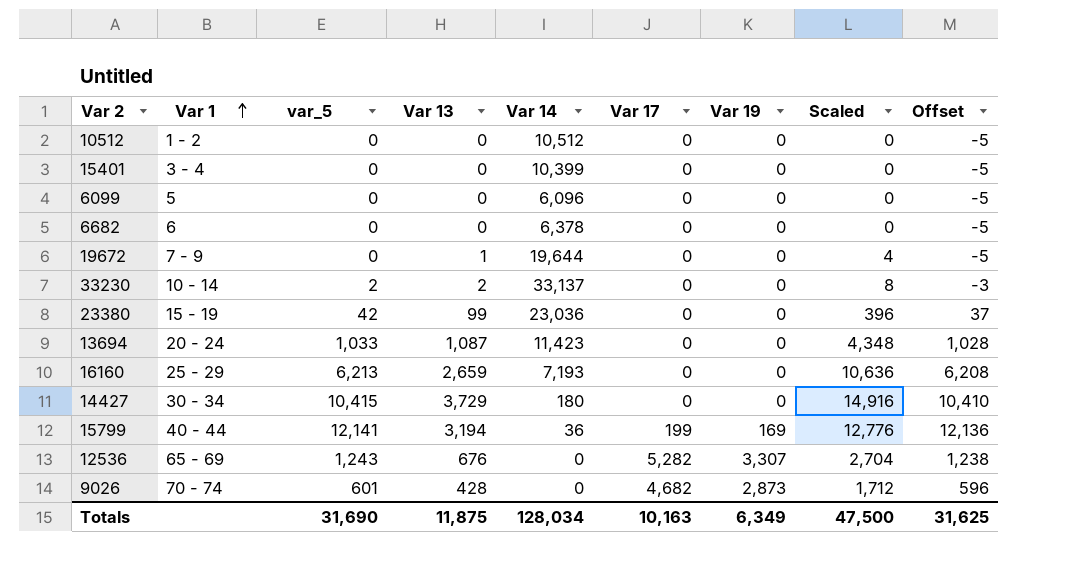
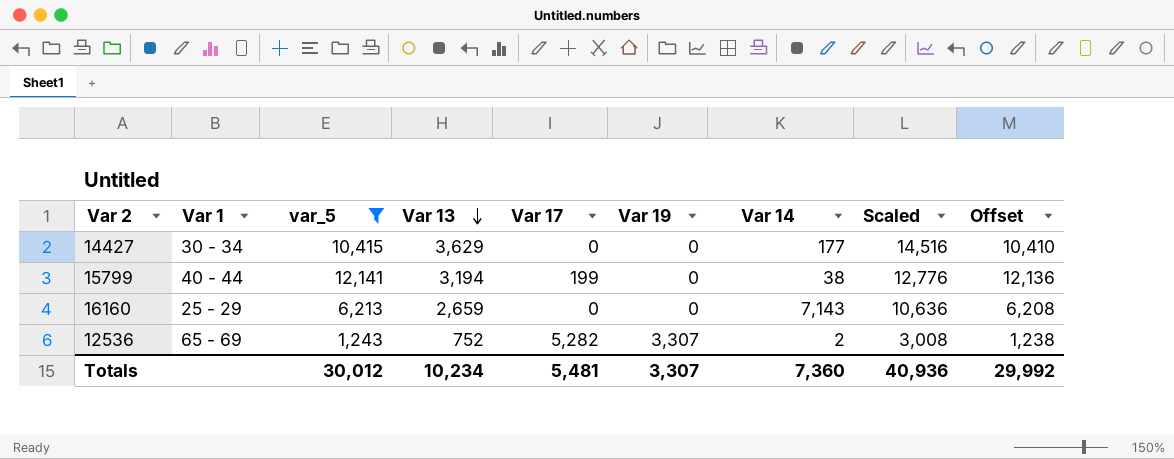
filter: none -> var_5 >= 1,243
row order: Var 1 ascending -> Var 13 descending
column Var 14 | position: 5 -> 7
14427 | Var 13: 3,729 -> 3,629
14427 | Var 14: 180 -> 177
14427 | Scaled: 14,916 -> 14,516
15799 | Var 19: 169 -> 0
15799 | Var 14: 36 -> 38
16160 | Var 14: 7,193 -> 7,143
12536 | Var 13: 676 -> 752
12536 | Var 14: 0 -> 2
12536 | Scaled: 2,704 -> 3,008
Totals | var_5: 31,690 -> 30,012
Totals | Var 13: 11,875 -> 10,234
Totals | Var 17: 10,163 -> 5,481
Totals | Var 19: 6,349 -> 3,307
Totals | Var 14: 128,034 -> 7,360
Totals | Scaled: 47,500 -> 40,936
Totals | Offset: 31,625 -> 29,992

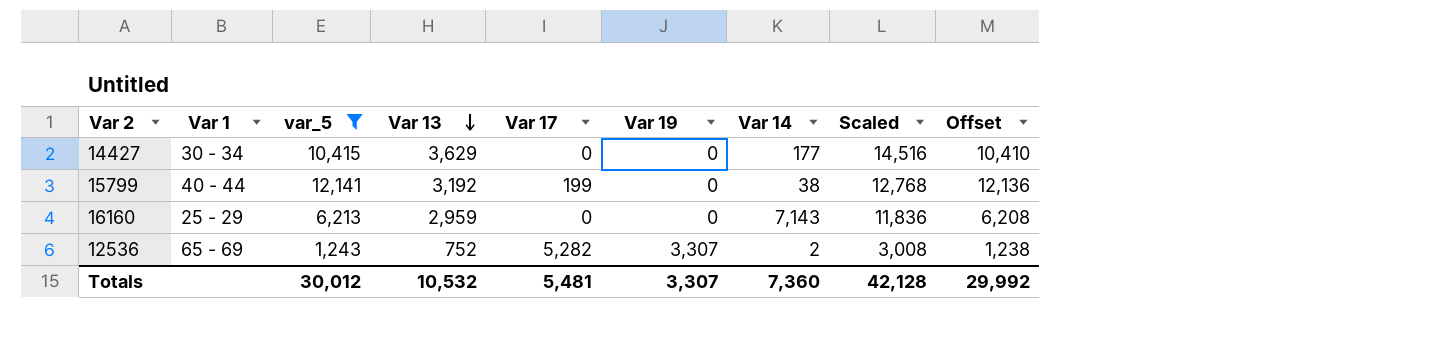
15799 | Var 13: 3,194 -> 3,192
15799 | Scaled: 12,776 -> 12,768
16160 | Var 13: 2,659 -> 2,959
16160 | Scaled: 10,636 -> 11,836
Totals | Var 13: 10,234 -> 10,532
Totals | Scaled: 40,936 -> 42,128

